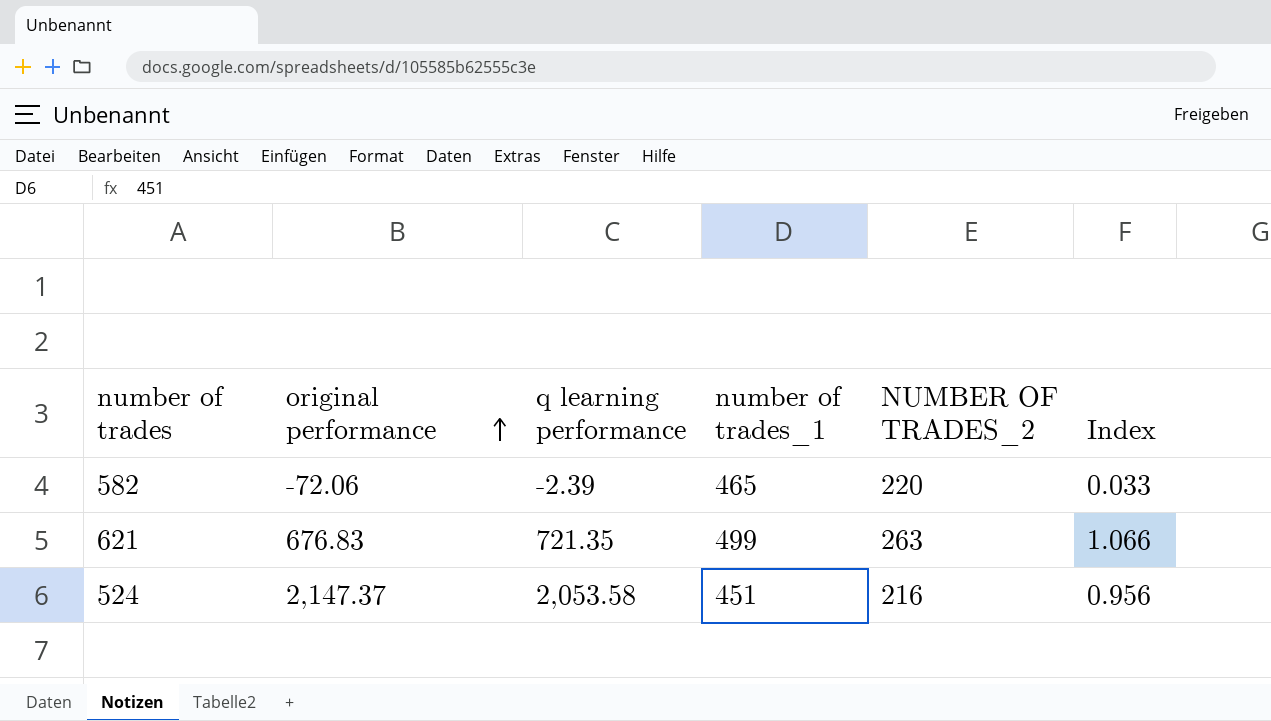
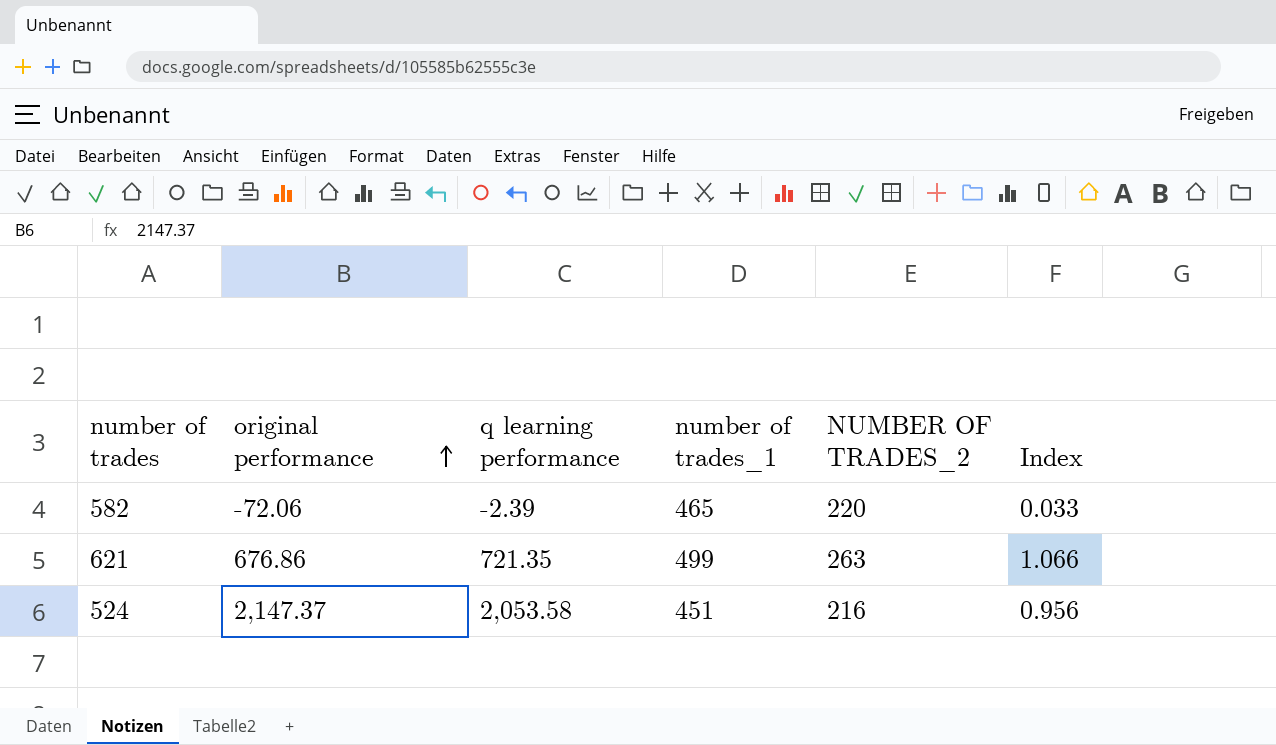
621 | original performance: 676.83 -> 676.86

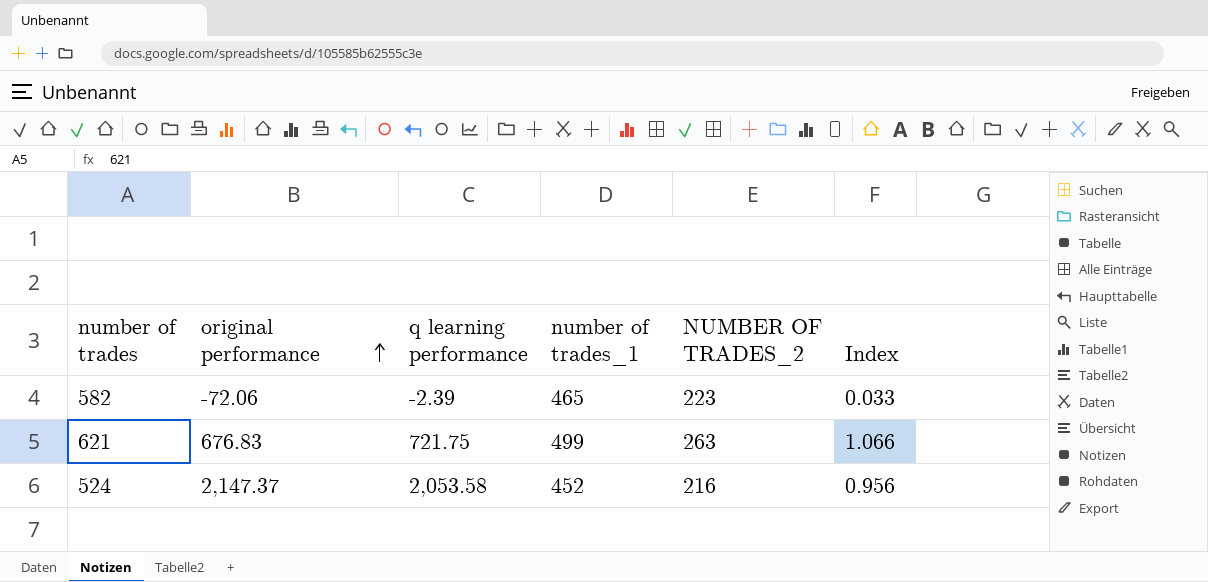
582 | NUMBER OF TRADES_2: 220 -> 223
621 | original performance: 676.86 -> 676.83
621 | q learning performance: 721.35 -> 721.75
524 | number of trades_1: 451 -> 452

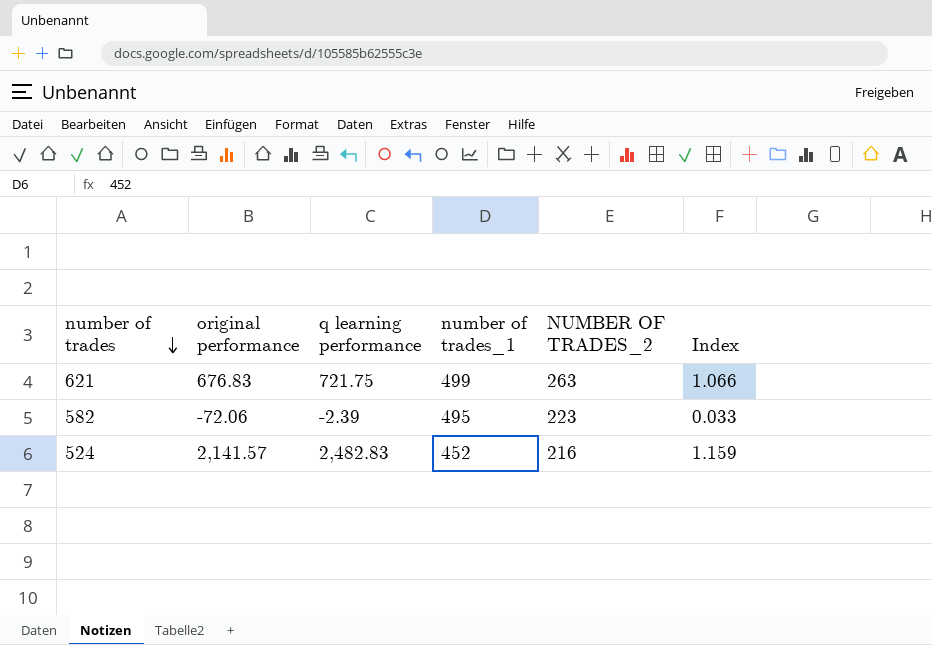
row order: original performance ascending -> number of trades descending
582 | number of trades_1: 465 -> 495
524 | original performance: 2,147.37 -> 2,141.57
524 | q learning performance: 2,053.58 -> 2,482.83
524 | Index: 0.956 -> 1.159

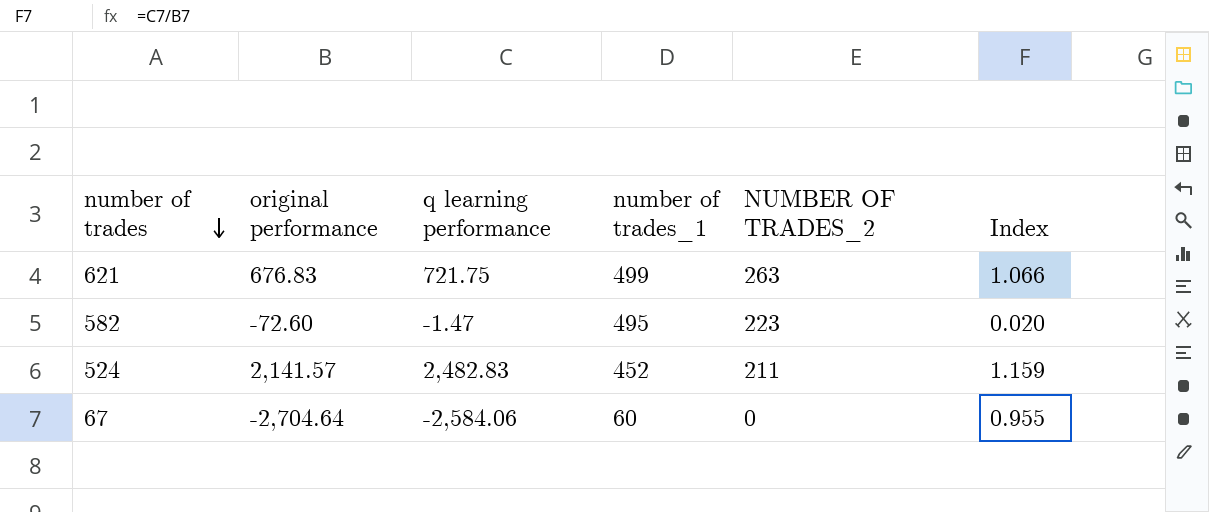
582 | original performance: -72.06 -> -72.60
582 | q learning performance: -2.39 -> -1.47
582 | Index: 0.033 -> 0.020
524 | NUMBER OF TRADES_2: 216 -> 211
row 67: none -> -2,704.64 | -2,584.06 | 60 | 0 | 0.955

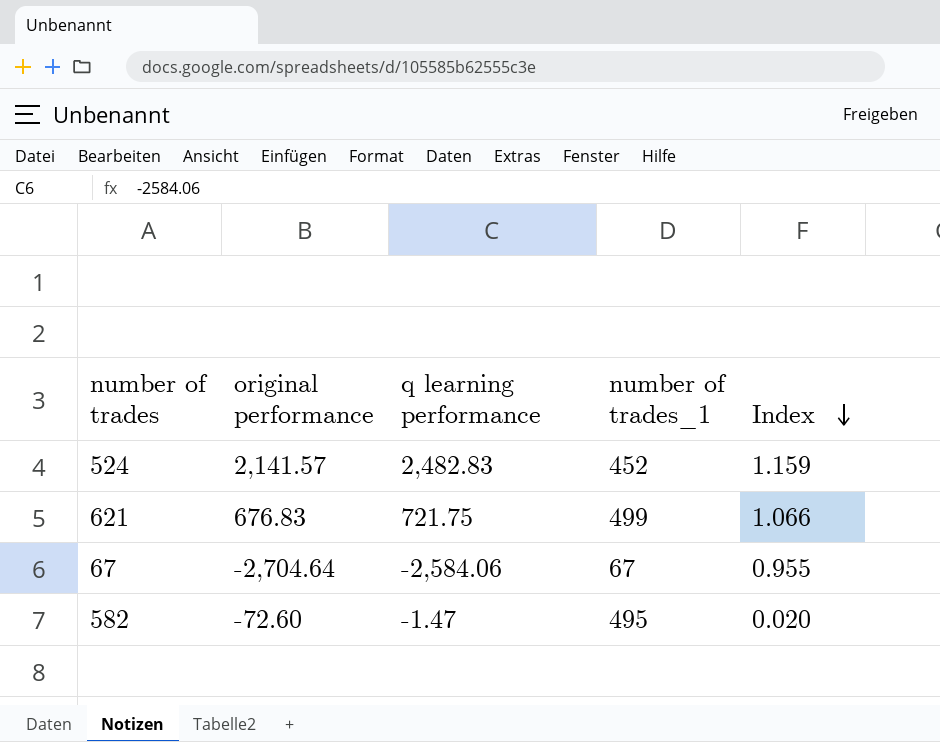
row order: number of trades descending -> Index descending
column NUMBER OF TRADES_2 | position: 5 -> none
67 | number of trades_1: 60 -> 67

